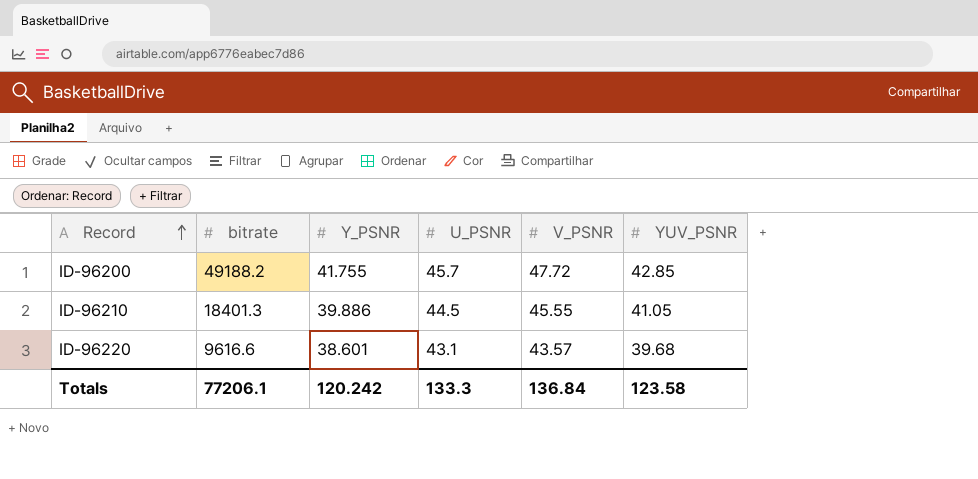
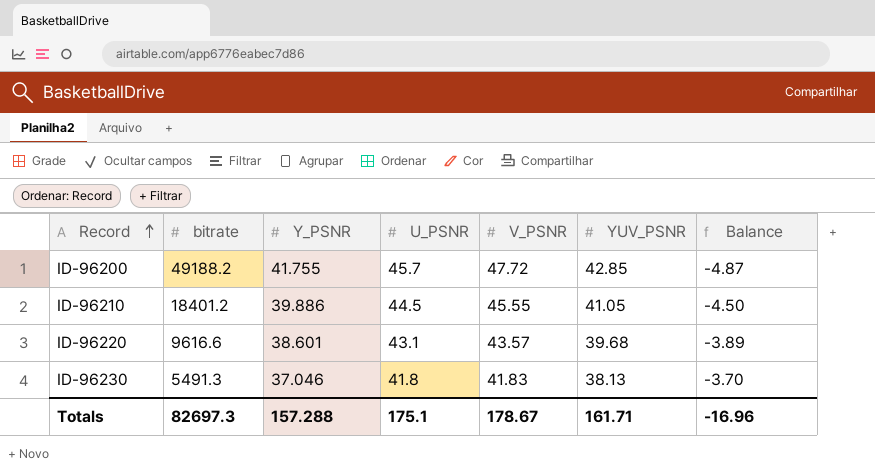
column Balance | formula: none -> [YUV_PSNR] - [V_PSNR]
ID-96210 | bitrate: 18401.3 -> 18401.2
row ID-96230: none -> 5491.3 | 37.046 | 41.8 | 41.83 | 38.13 | -3.70
Totals | bitrate: 77206.1 -> 82697.3
Totals | Y_PSNR: 120.242 -> 157.288
Totals | U_PSNR: 133.3 -> 175.1
Totals | V_PSNR: 136.84 -> 178.67
Totals | YUV_PSNR: 123.58 -> 161.71

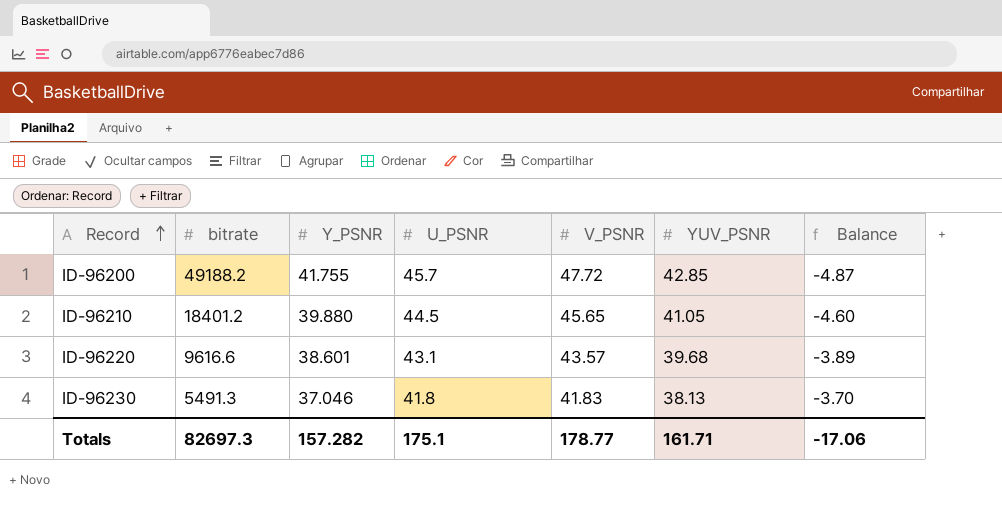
ID-96210 | Y_PSNR: 39.886 -> 39.880
ID-96210 | V_PSNR: 45.55 -> 45.65
ID-96210 | Balance: -4.50 -> -4.60
Totals | Y_PSNR: 157.288 -> 157.282
Totals | V_PSNR: 178.67 -> 178.77
Totals | Balance: -16.96 -> -17.06

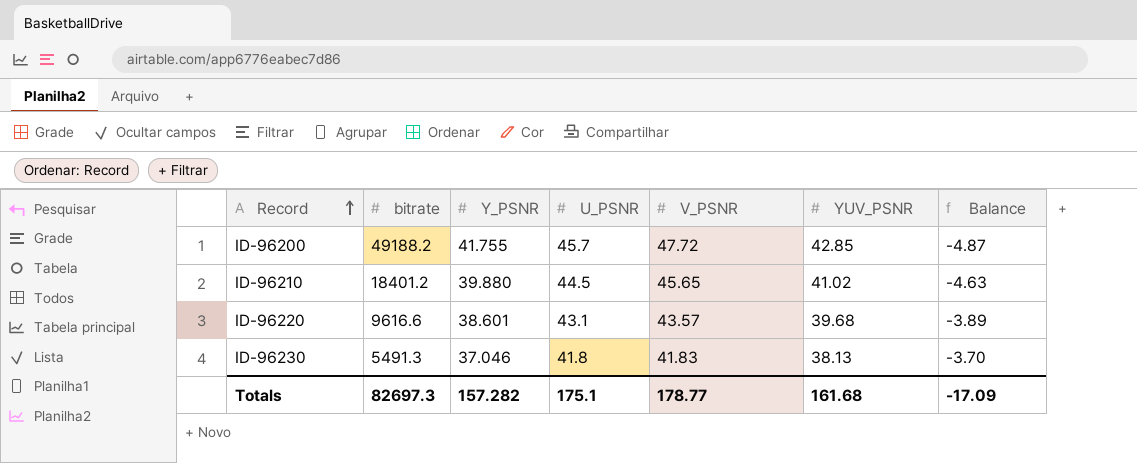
ID-96210 | YUV_PSNR: 41.05 -> 41.02
ID-96210 | Balance: -4.60 -> -4.63
Totals | YUV_PSNR: 161.71 -> 161.68
Totals | Balance: -17.06 -> -17.09

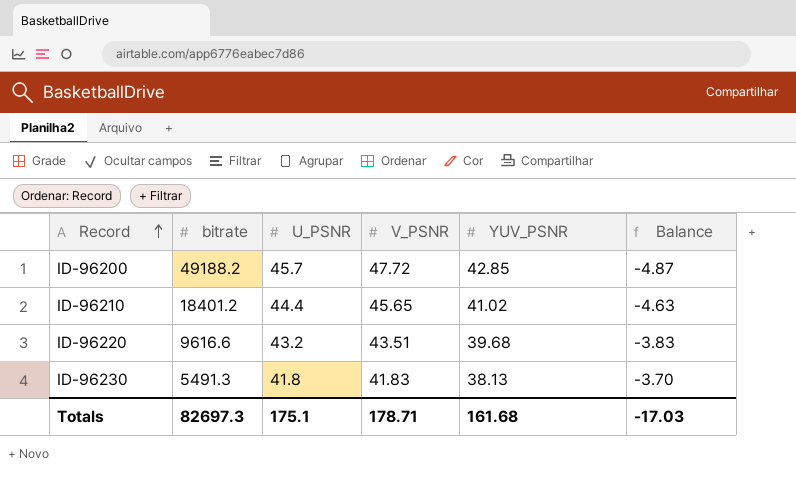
column Y_PSNR | position: 3 -> none
ID-96210 | U_PSNR: 44.5 -> 44.4
ID-96220 | U_PSNR: 43.1 -> 43.2
ID-96220 | V_PSNR: 43.57 -> 43.51
ID-96220 | Balance: -3.89 -> -3.83
Totals | V_PSNR: 178.77 -> 178.71
Totals | Balance: -17.09 -> -17.03

